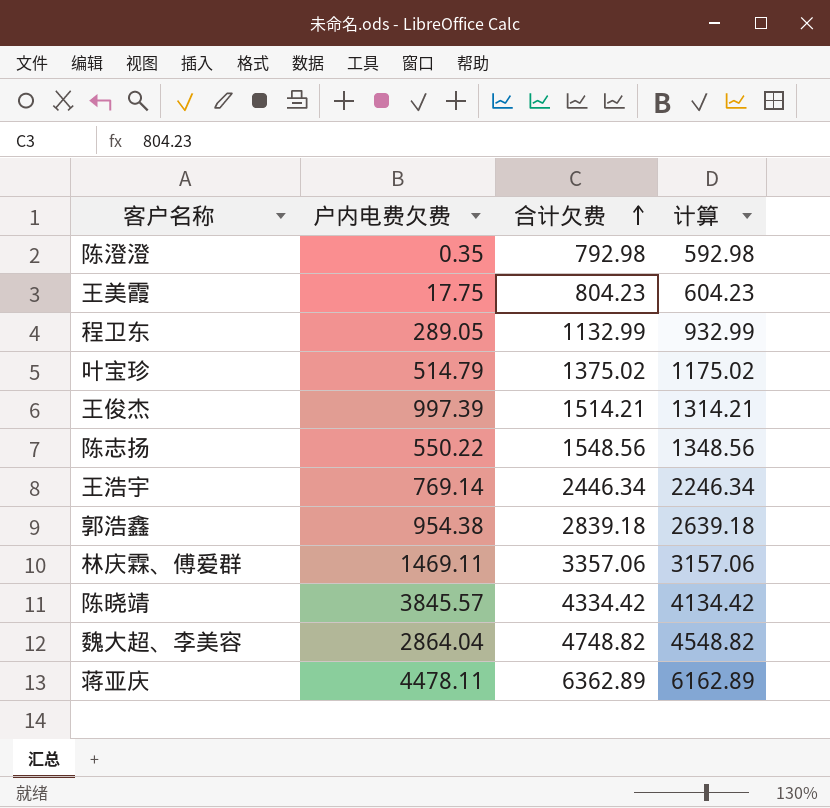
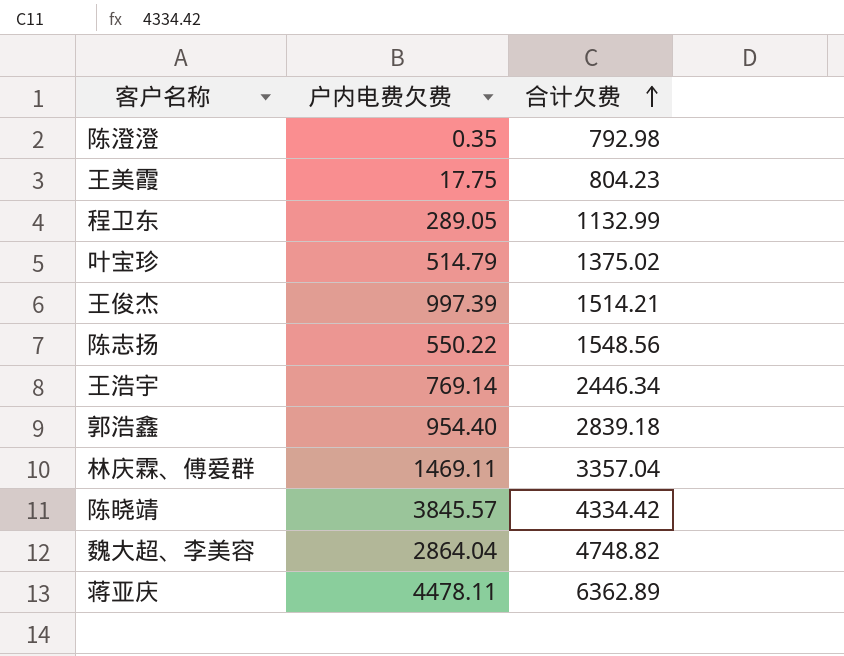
column 计算 | formula: [合计欠费] - 200 -> none
郭浩鑫 | 户内电费欠费: 954.38 -> 954.40
林庆霖、傅爱群 | 合计欠费: 3357.06 -> 3357.04

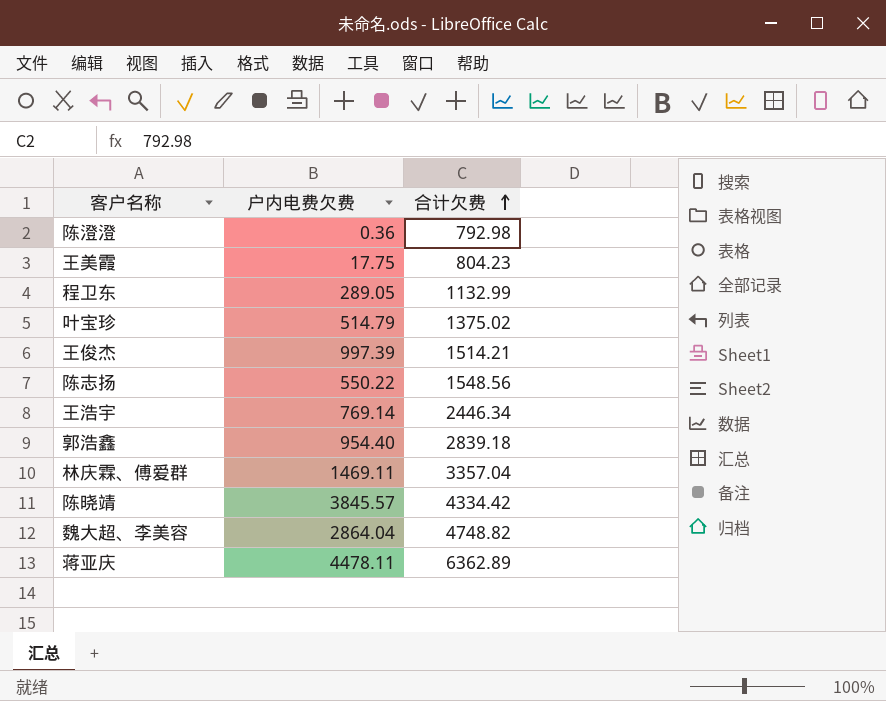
陈澄澄 | 户内电费欠费: 0.35 -> 0.36

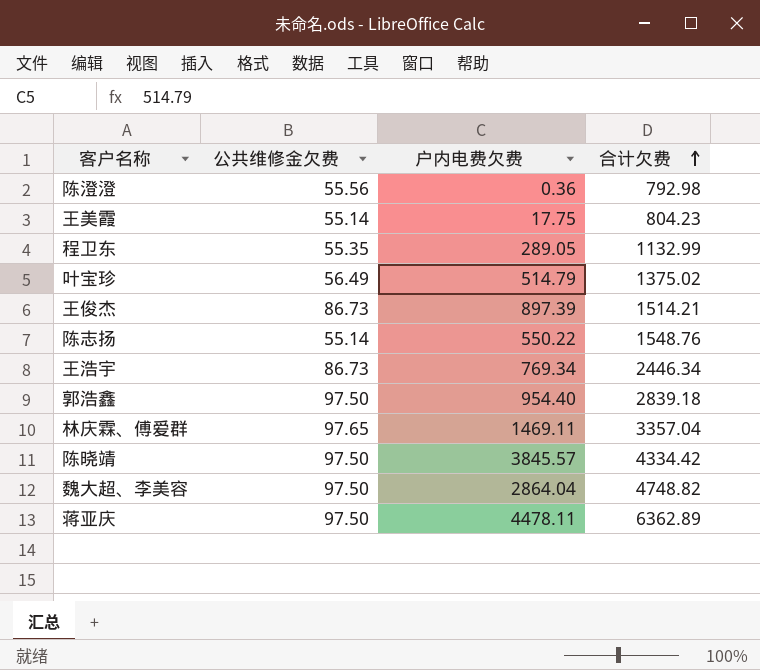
column 公共维修金欠费 | position: none -> 2
王俊杰 | 户内电费欠费: 997.39 -> 897.39
陈志扬 | 合计欠费: 1548.56 -> 1548.76
王浩宇 | 户内电费欠费: 769.14 -> 769.34

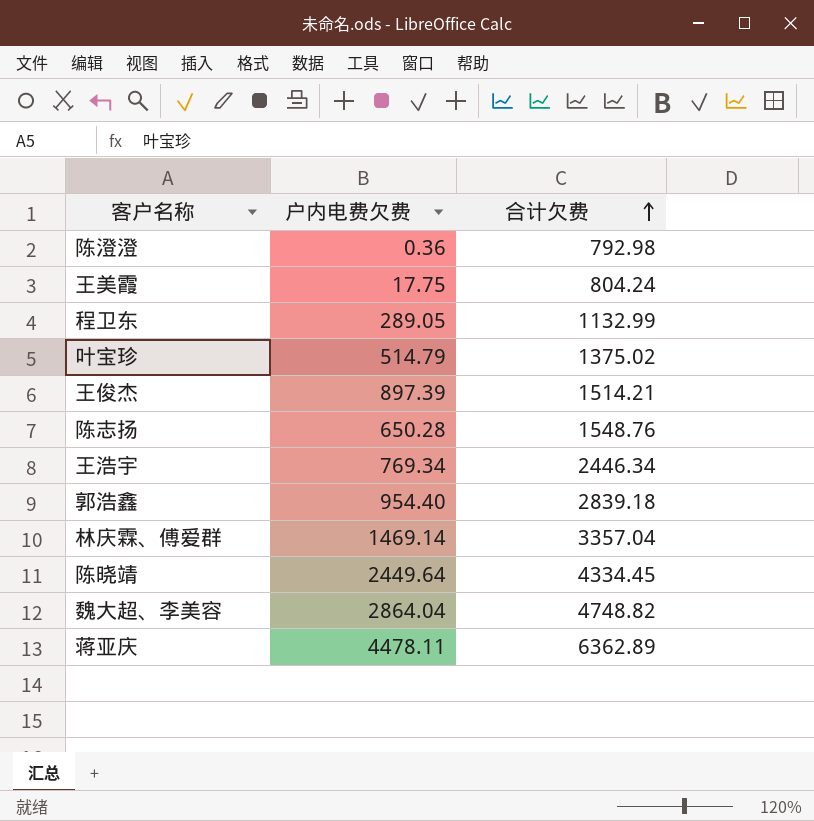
column 公共维修金欠费 | position: 2 -> none
王美霞 | 合计欠费: 804.23 -> 804.24
陈志扬 | 户内电费欠费: 550.22 -> 650.28
林庆霖、傅爱群 | 户内电费欠费: 1469.11 -> 1469.14
陈晓靖 | 户内电费欠费: 3845.57 -> 2449.64
陈晓靖 | 合计欠费: 4334.42 -> 4334.45

